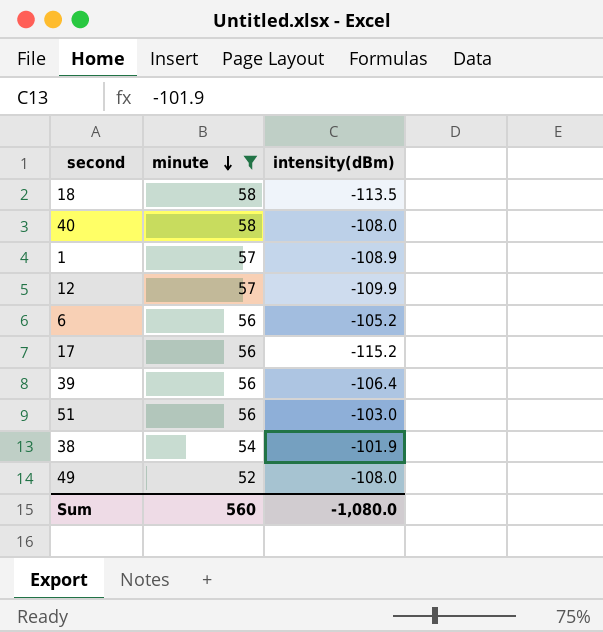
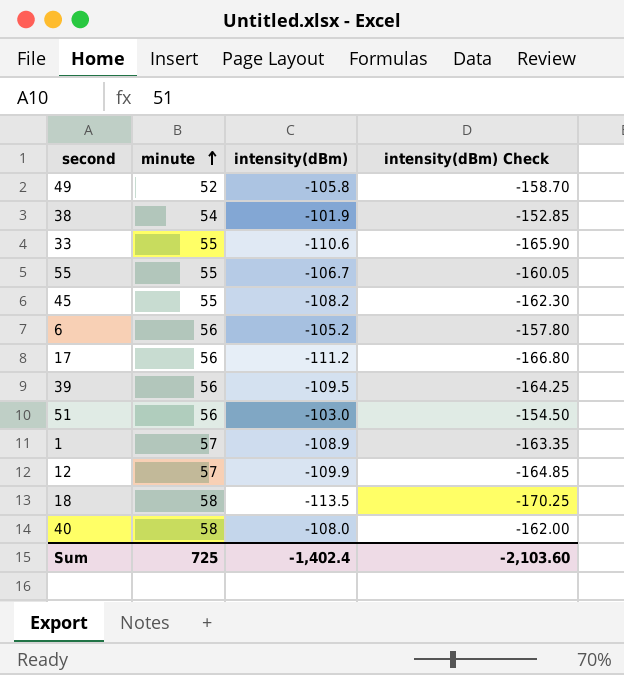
filter: minute != 55 -> none
row order: minute descending -> minute ascending
column intensity(dBm) Check | formula: none -> [intensity(dBm)] * 1.5
49 | intensity(dBm): -108.0 -> -105.8
17 | intensity(dBm): -115.2 -> -111.2
39 | intensity(dBm): -106.4 -> -109.5
Sum | minute: 560 -> 725
Sum | intensity(dBm): -1,080.0 -> -1,402.4

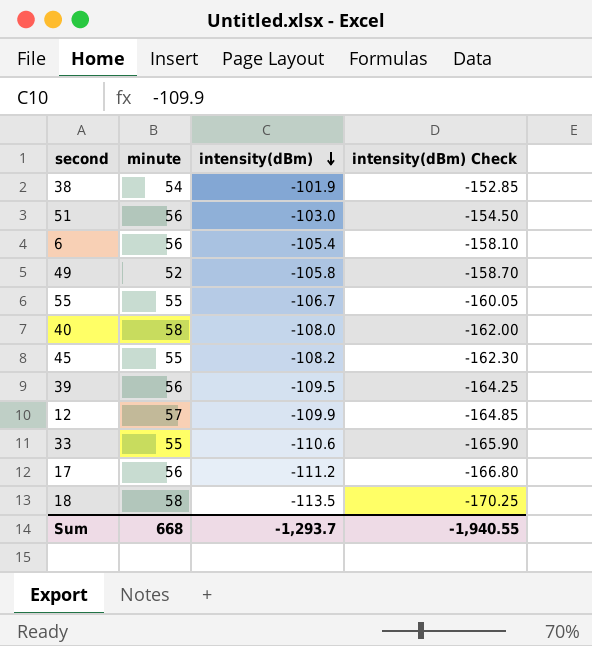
row order: minute ascending -> intensity(dBm) descending
row 1: 57 | -108.9 | -163.35 -> none
6 | intensity(dBm): -105.2 -> -105.4
6 | intensity(dBm) Check: -157.80 -> -158.10
Sum | minute: 725 -> 668
Sum | intensity(dBm): -1,402.4 -> -1,293.7
Sum | intensity(dBm) Check: -2,103.60 -> -1,940.55

